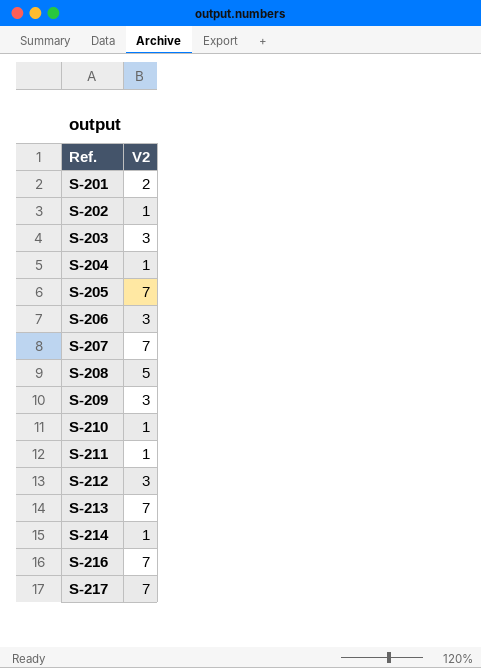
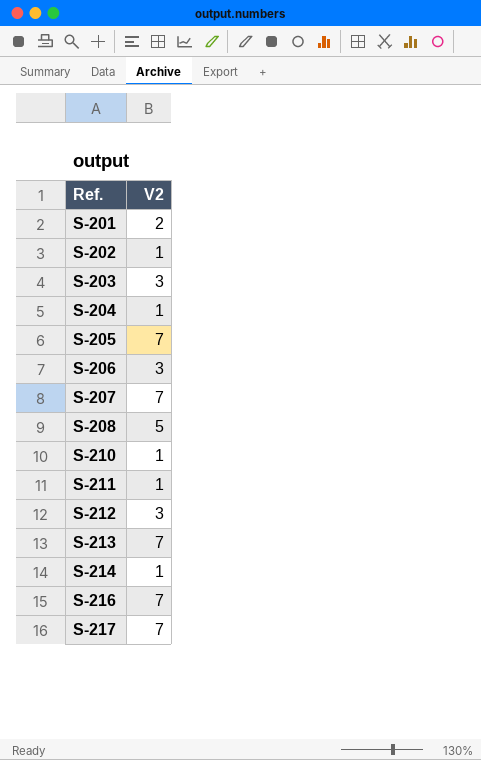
row S-209: 3 -> none

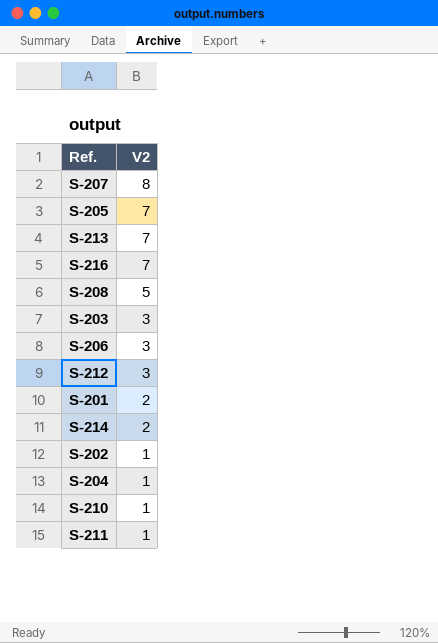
row order: Ref. ascending -> V2 descending
row S-217: 7 -> none
S-207 | V2: 7 -> 8
S-214 | V2: 1 -> 2

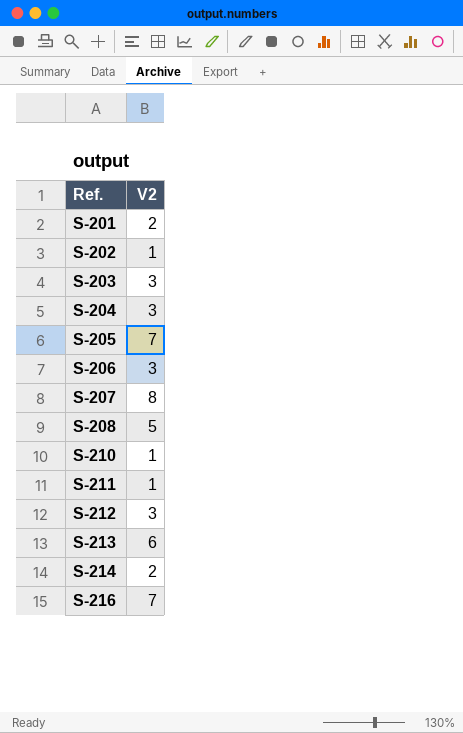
row order: V2 descending -> Ref. ascending
S-204 | V2: 1 -> 3
S-213 | V2: 7 -> 6

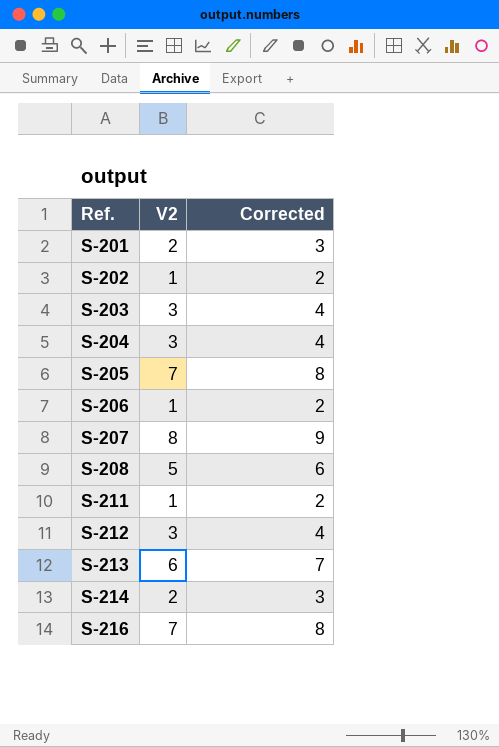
column Corrected | formula: none -> [V2] + 1
row S-210: 1 -> none
S-206 | V2: 3 -> 1

